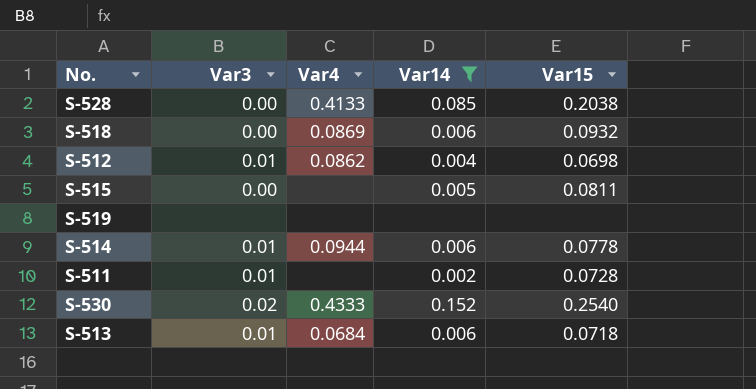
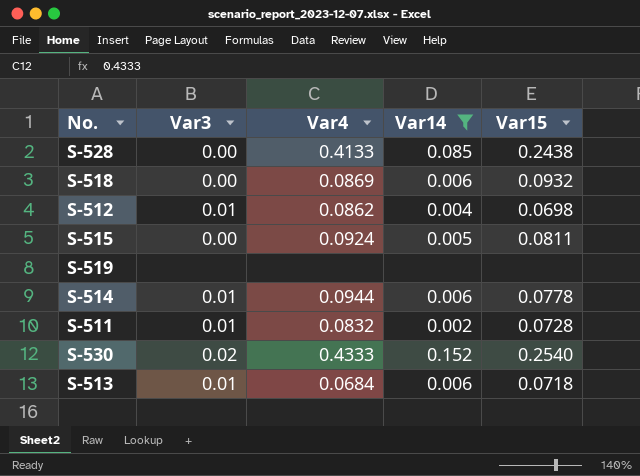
S-528 | Var15: 0.2038 -> 0.2438
S-515 | Var4: none -> 0.0924
S-511 | Var4: none -> 0.0832

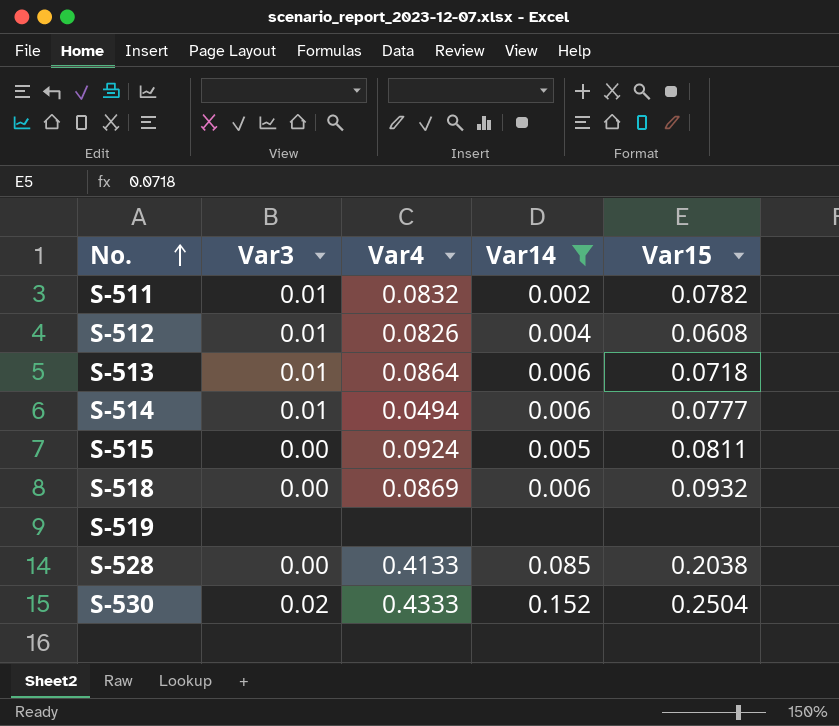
row order: none -> No. ascending
S-511 | Var15: 0.0728 -> 0.0782
S-512 | Var4: 0.0862 -> 0.0826
S-512 | Var15: 0.0698 -> 0.0608
S-513 | Var4: 0.0684 -> 0.0864
S-514 | Var4: 0.0944 -> 0.0494
S-514 | Var15: 0.0778 -> 0.0777
S-528 | Var15: 0.2438 -> 0.2038
S-530 | Var15: 0.2540 -> 0.2504

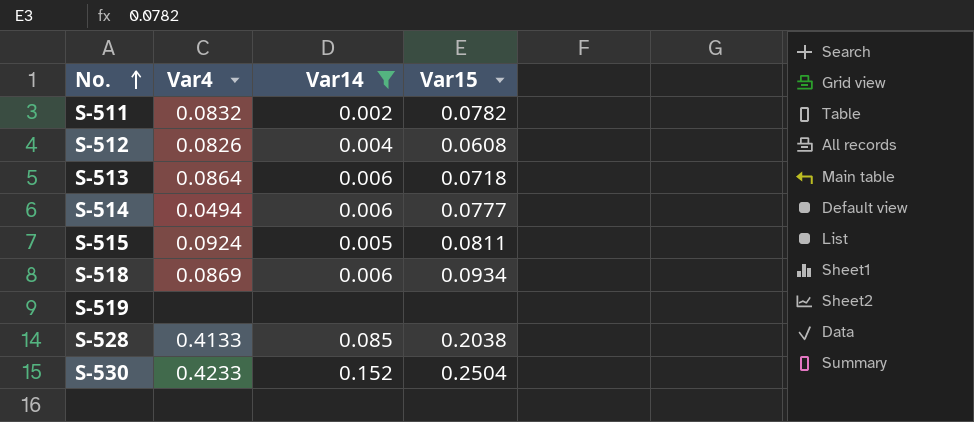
column Var3 | position: 2 -> none
S-518 | Var15: 0.0932 -> 0.0934
S-530 | Var4: 0.4333 -> 0.4233

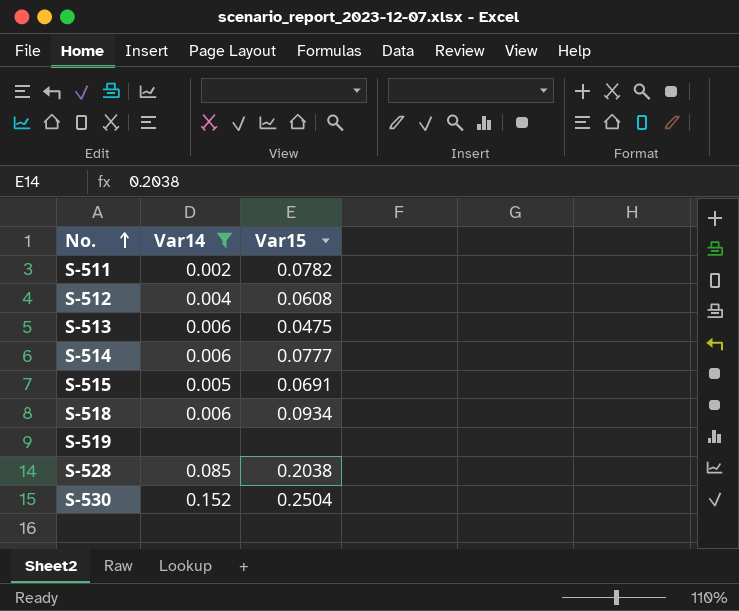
column Var4 | position: 2 -> none
S-513 | Var15: 0.0718 -> 0.0475
S-515 | Var15: 0.0811 -> 0.0691

